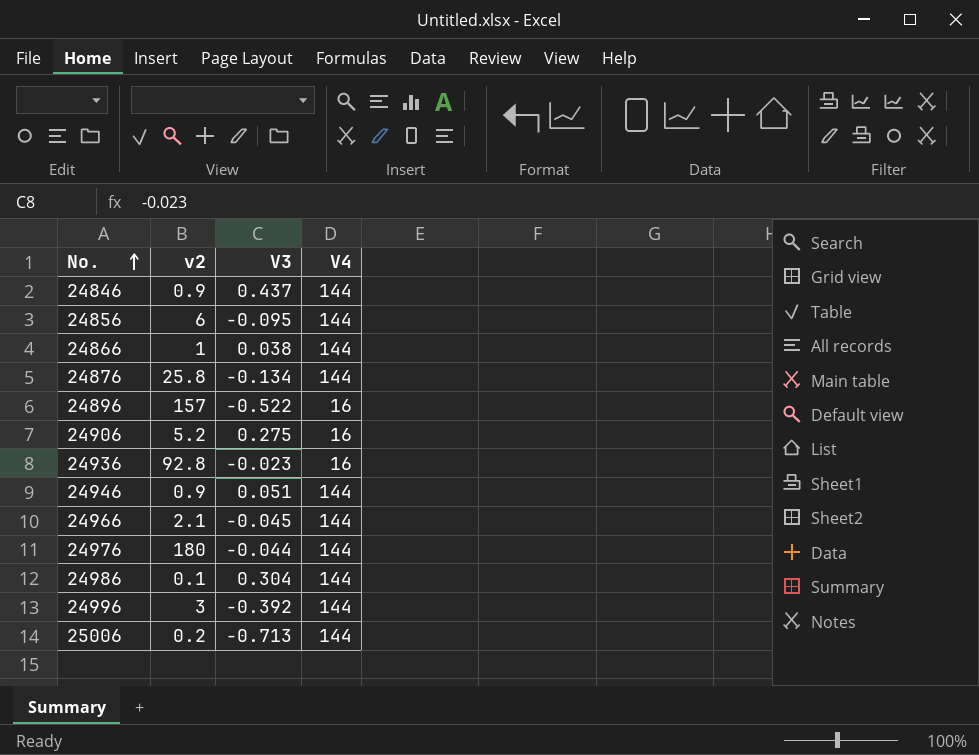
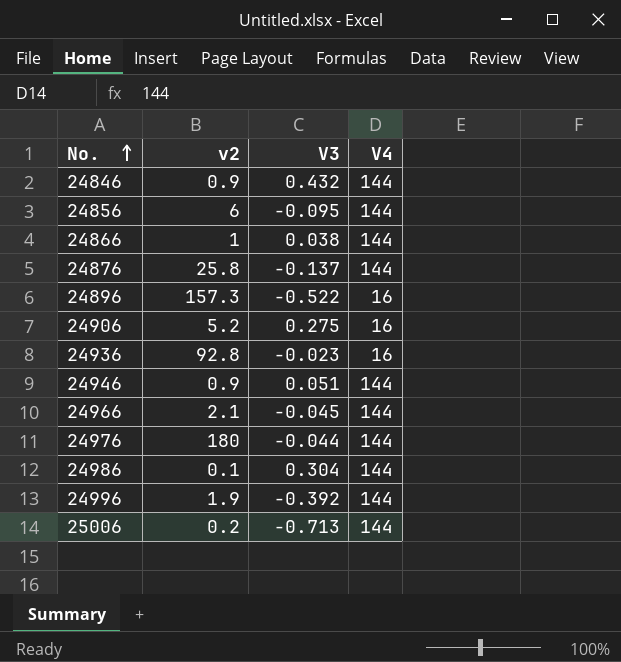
24846 | V3: 0.437 -> 0.432
24876 | V3: -0.134 -> -0.137
24896 | v2: 157 -> 157.3
24996 | v2: 3 -> 1.9

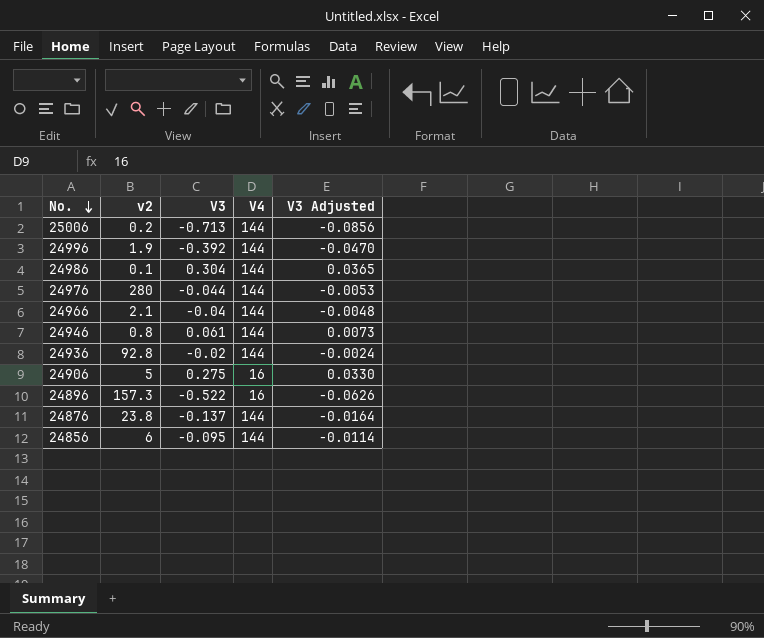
row order: No. ascending -> No. descending
column V3 Adjusted | formula: none -> [V3] * 0.12
row 24846: 0.9 | 0.432 | 144 -> none
row 24866: 1 | 0.038 | 144 -> none
24976 | v2: 180 -> 280
24966 | V3: -0.045 -> -0.04
24946 | v2: 0.9 -> 0.8
24946 | V3: 0.051 -> 0.061
24936 | V3: -0.023 -> -0.02
24936 | V4: 16 -> 144
24906 | v2: 5.2 -> 5
24876 | v2: 25.8 -> 23.8

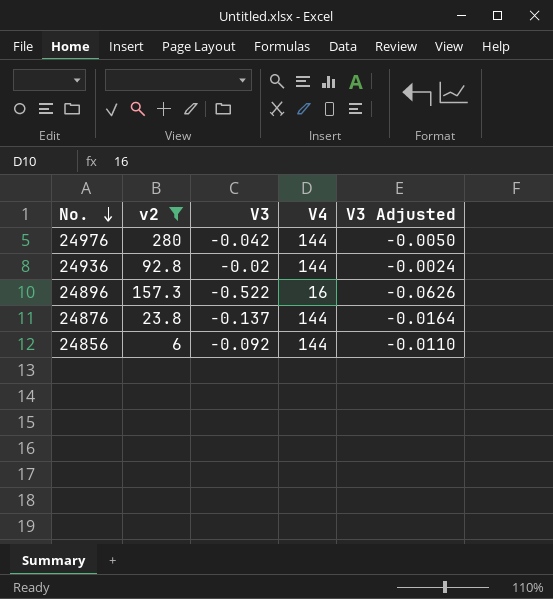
filter: none -> v2 >= 6
24976 | V3: -0.044 -> -0.042
24976 | V3 Adjusted: -0.0053 -> -0.0050
24856 | V3: -0.095 -> -0.092
24856 | V3 Adjusted: -0.0114 -> -0.0110

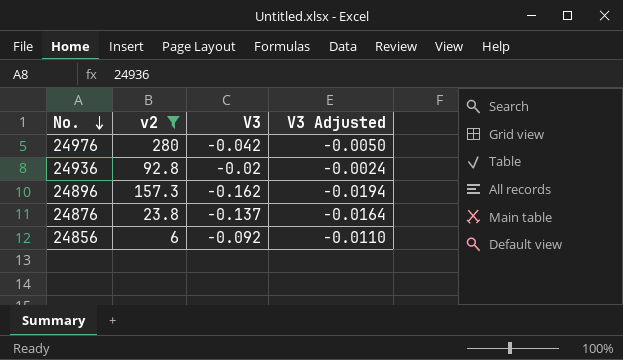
column V4 | position: 4 -> none
24896 | V3: -0.522 -> -0.162
24896 | V3 Adjusted: -0.0626 -> -0.0194

